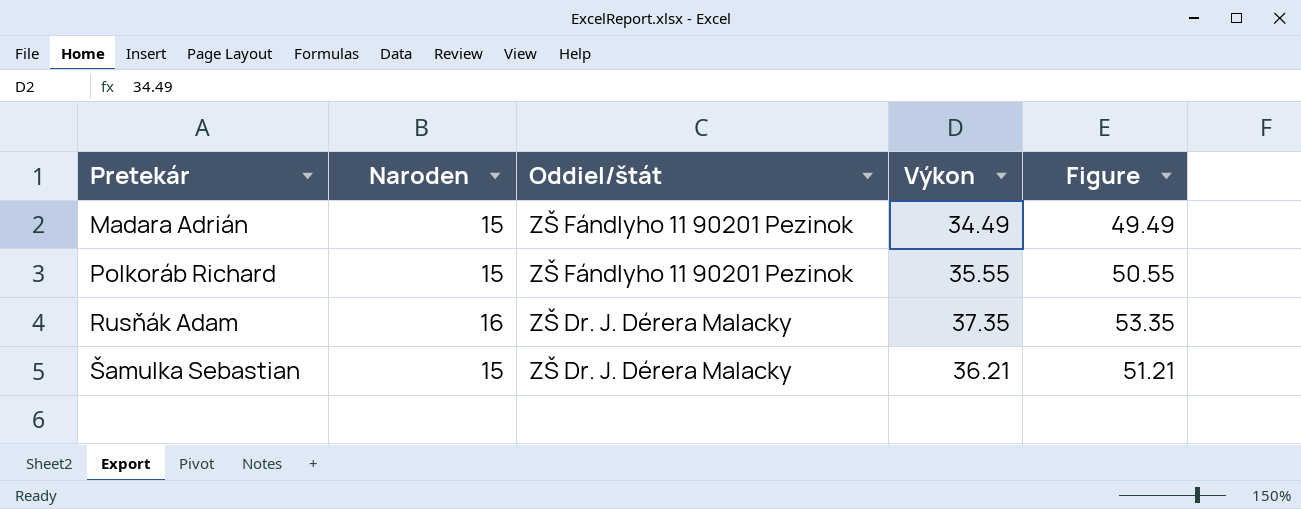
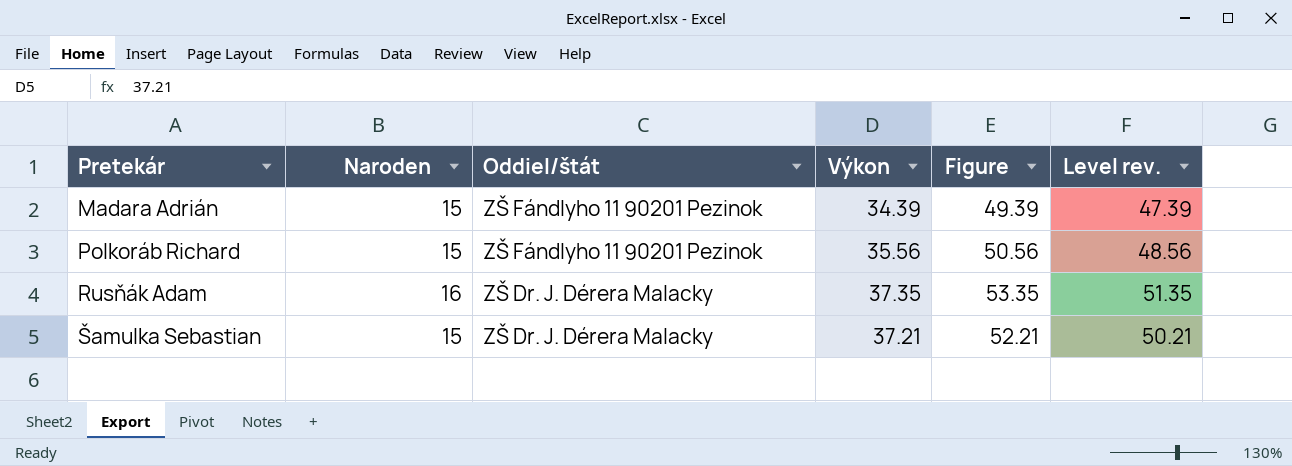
column Level rev. | formula: none -> [Figure] - 2
Madara Adrián | Výkon: 34.49 -> 34.39
Madara Adrián | Figure: 49.49 -> 49.39
Polkoráb Richard | Výkon: 35.55 -> 35.56
Polkoráb Richard | Figure: 50.55 -> 50.56
Šamulka Sebastian | Výkon: 36.21 -> 37.21
Šamulka Sebastian | Figure: 51.21 -> 52.21

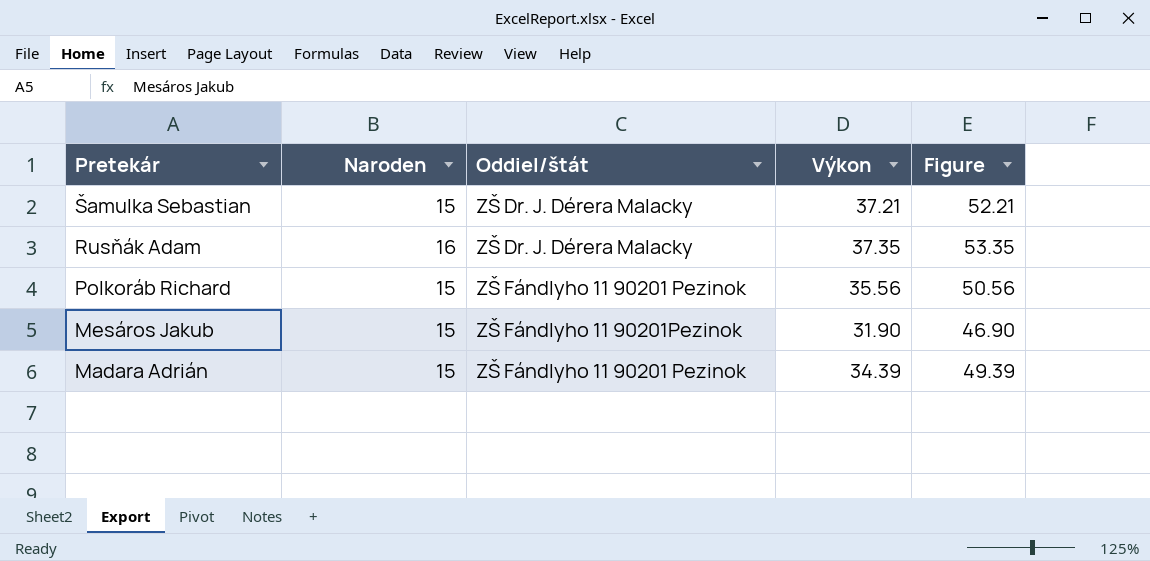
row order: Pretekár ascending -> Pretekár descending
column Level rev. | formula: [Figure] - 2 -> none
row Mesáros Jakub: none -> 15 | ZŠ Fándlyho 11 90201Pezinok | 31.90 | 46.90

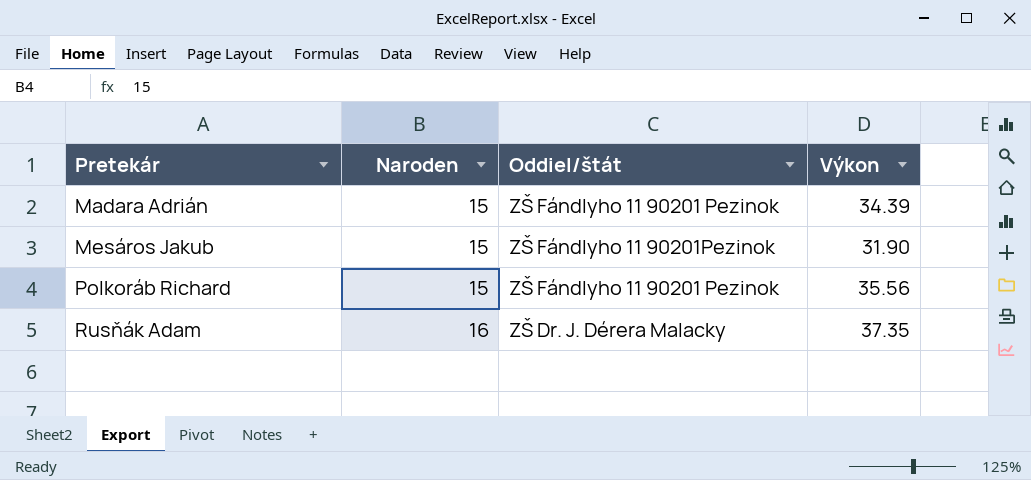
row order: Pretekár descending -> Pretekár ascending
column Figure | formula: [Naroden] + [Výkon] -> none
row Šamulka Sebastian: 15 | ZŠ Dr. J. Dérera Malacky | 37.21 | 52.21 -> none

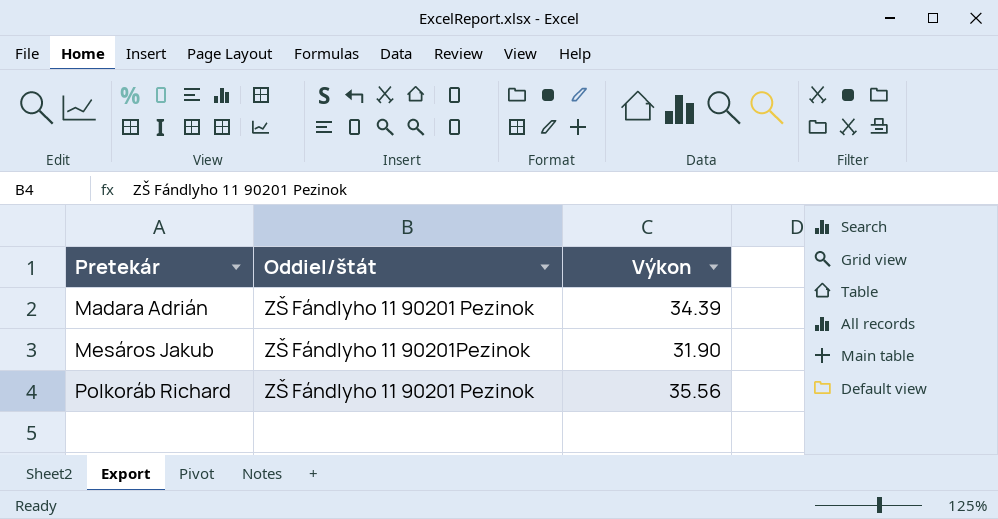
column Naroden | position: 2 -> none
row Rusňák Adam: 16 | ZŠ Dr. J. Dérera Malacky | 37.35 -> none

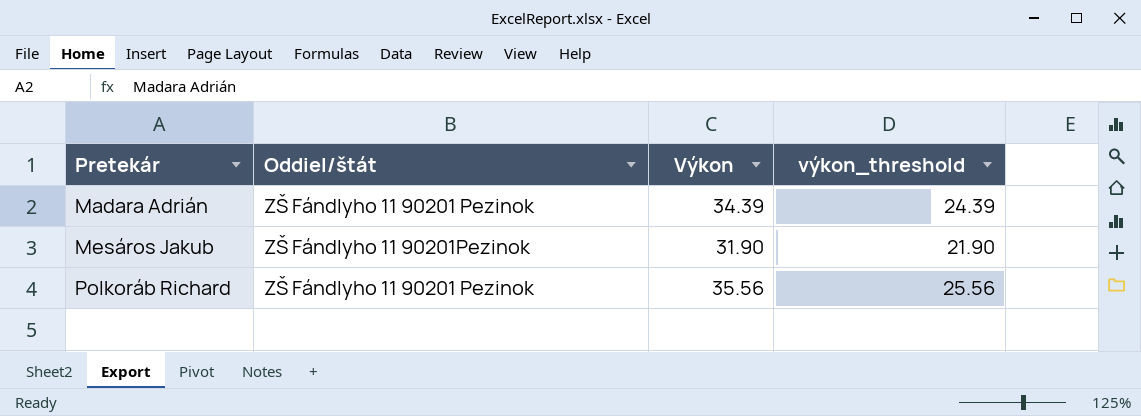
column výkon_threshold | formula: none -> [Výkon] - 10

